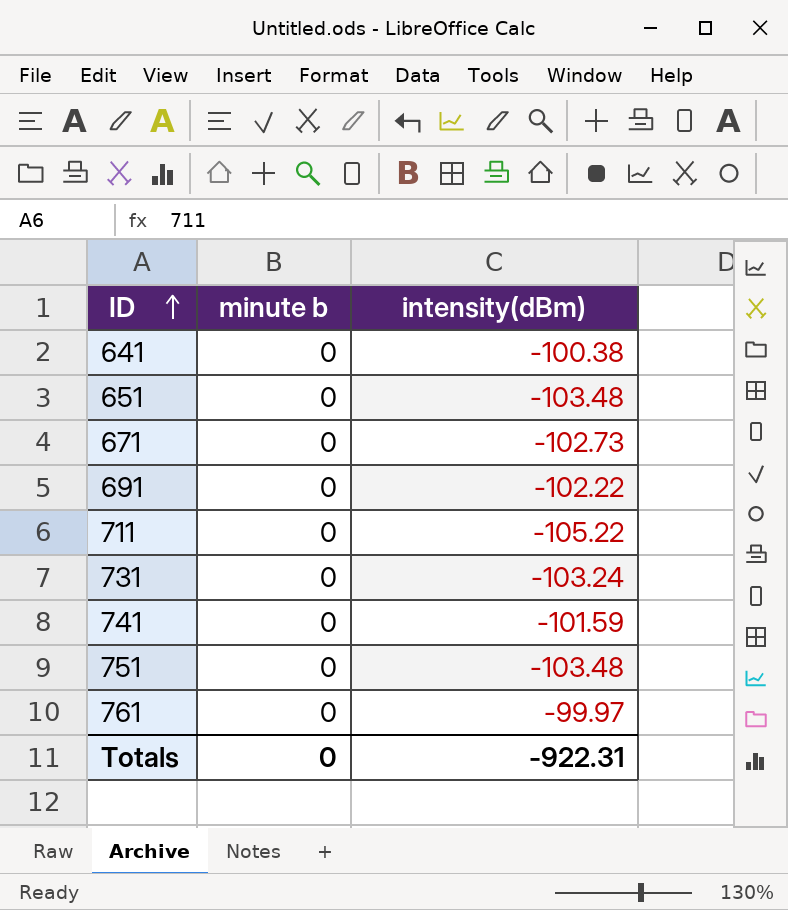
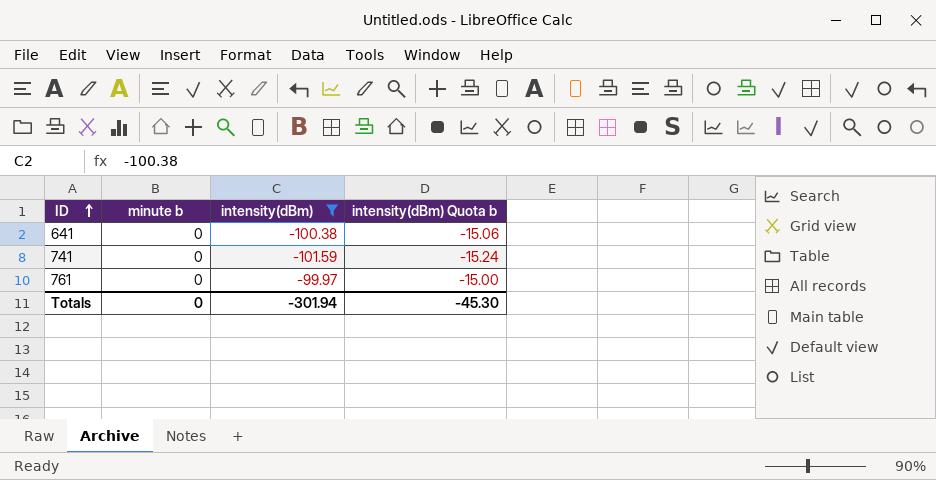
filter: none -> intensity(dBm) >= -101.59
column intensity(dBm) Quota b | formula: none -> [intensity(dBm)] * 0.15
Totals | intensity(dBm): -922.31 -> -301.94

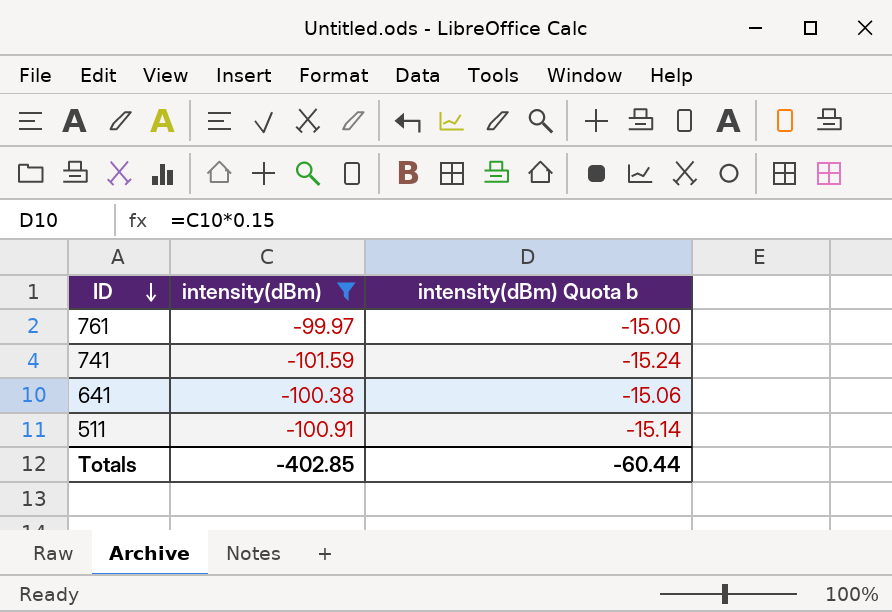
row order: ID ascending -> ID descending
column minute b | position: 2 -> none
row 511: none -> -100.91 | -15.14
Totals | intensity(dBm): -301.94 -> -402.85
Totals | intensity(dBm) Quota b: -45.30 -> -60.44

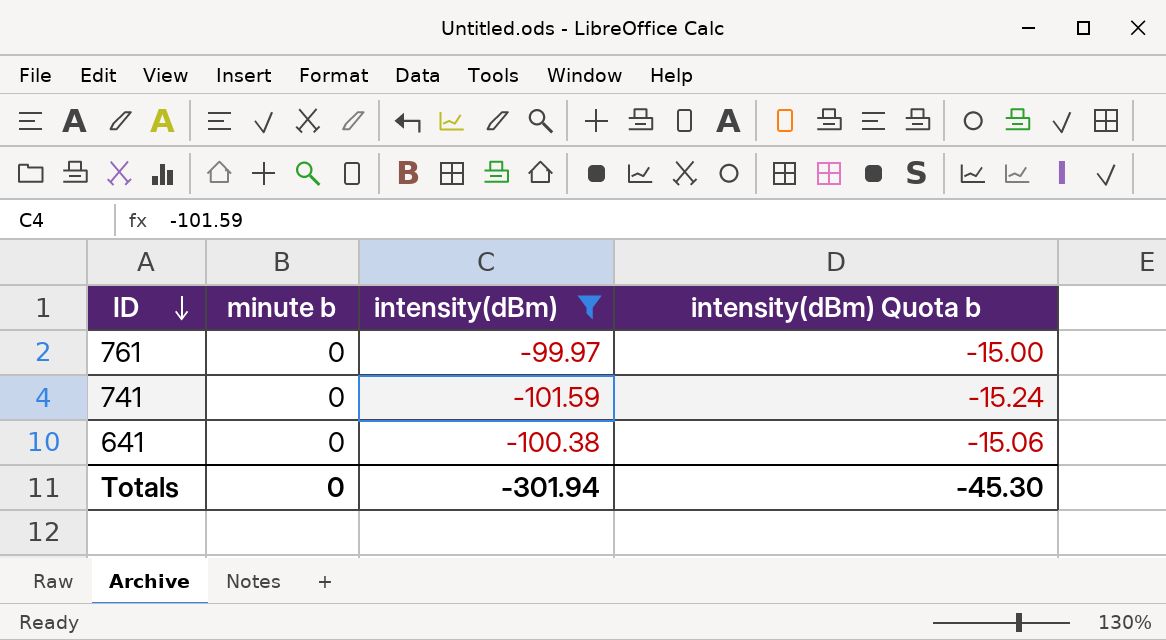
column minute b | position: none -> 2
row 511: -100.91 | -15.14 -> none
Totals | intensity(dBm): -402.85 -> -301.94
Totals | intensity(dBm) Quota b: -60.44 -> -45.30

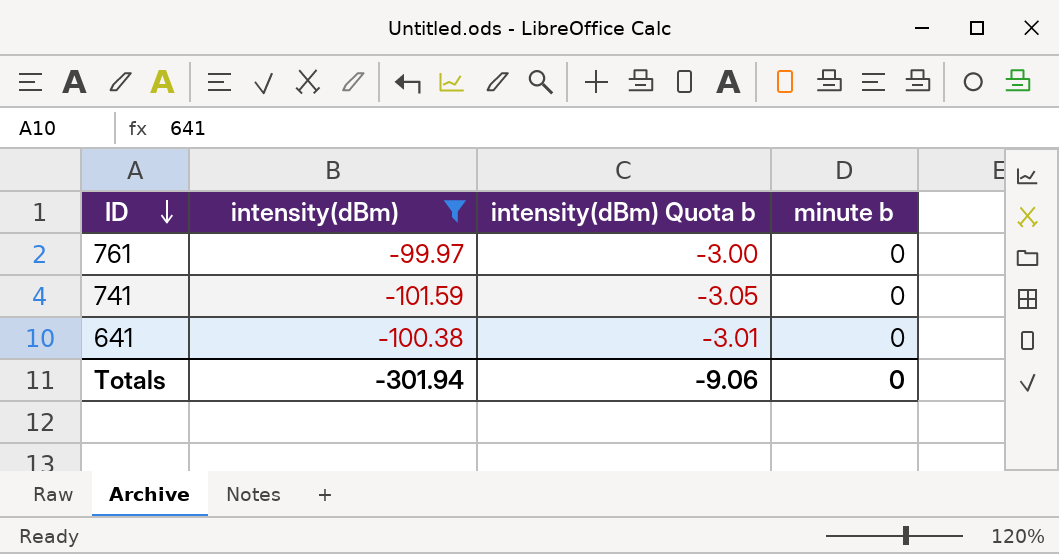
column intensity(dBm) Quota b | formula: [intensity(dBm)] * 0.15 -> [intensity(dBm)] * 0.03
column minute b | position: 2 -> 4
Totals | intensity(dBm) Quota b: -45.30 -> -9.06

